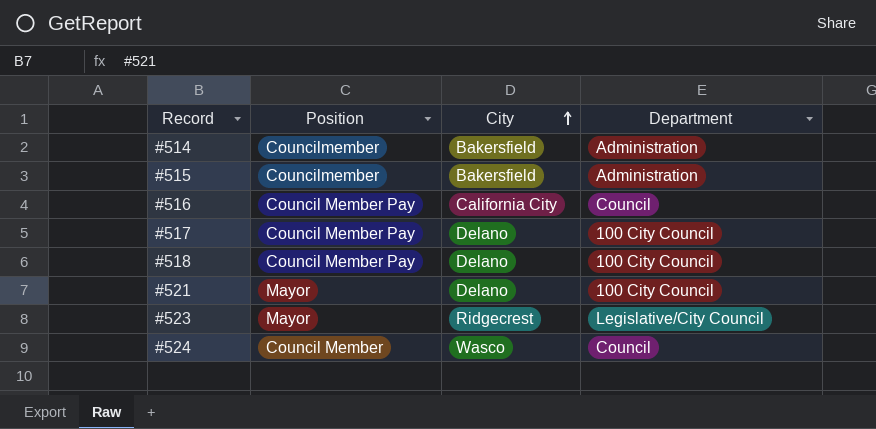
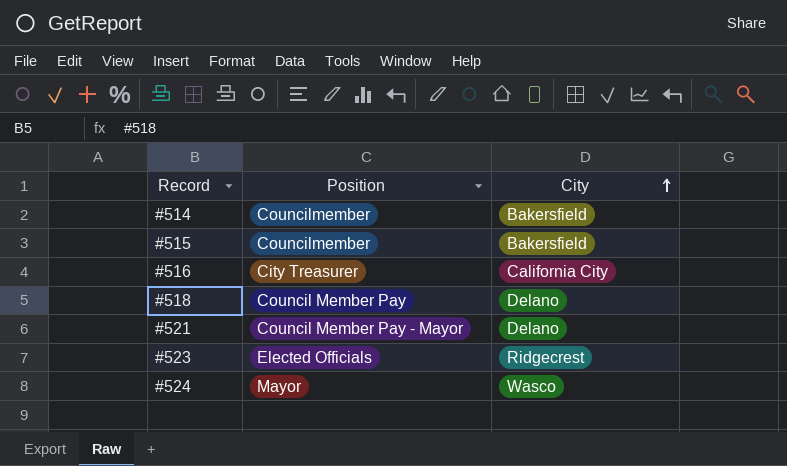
column Department | position: 4 -> none
row #517: Council Member Pay | Delano | 100 City Council -> none
#516 | Position: Council Member Pay -> City Treasurer
#521 | Position: Mayor -> Council Member Pay - Mayor
#523 | Position: Mayor -> Elected Officials
#524 | Position: Council Member -> Mayor

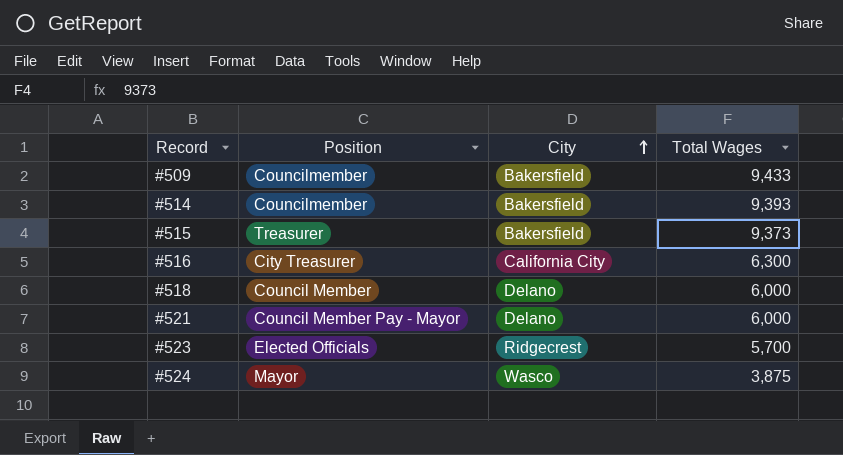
column Total Wages | position: none -> 4
row #509: none -> Councilmember | Bakersfield | 9,433
#515 | Position: Councilmember -> Treasurer
#518 | Position: Council Member Pay -> Council Member

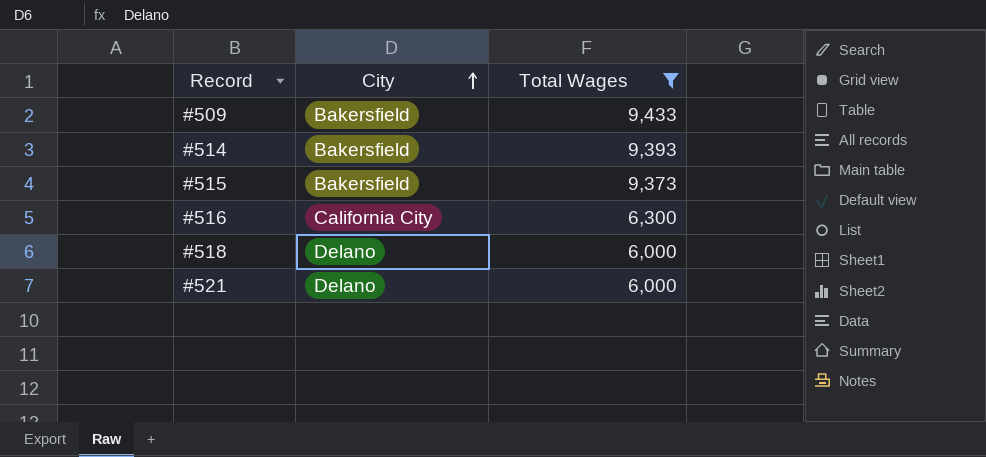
filter: none -> Total Wages >= 6,000
column Position | position: 2 -> none

